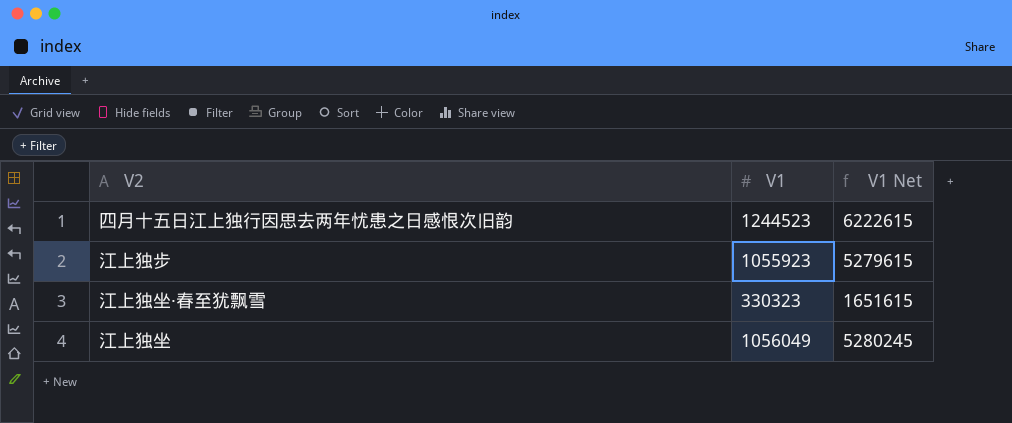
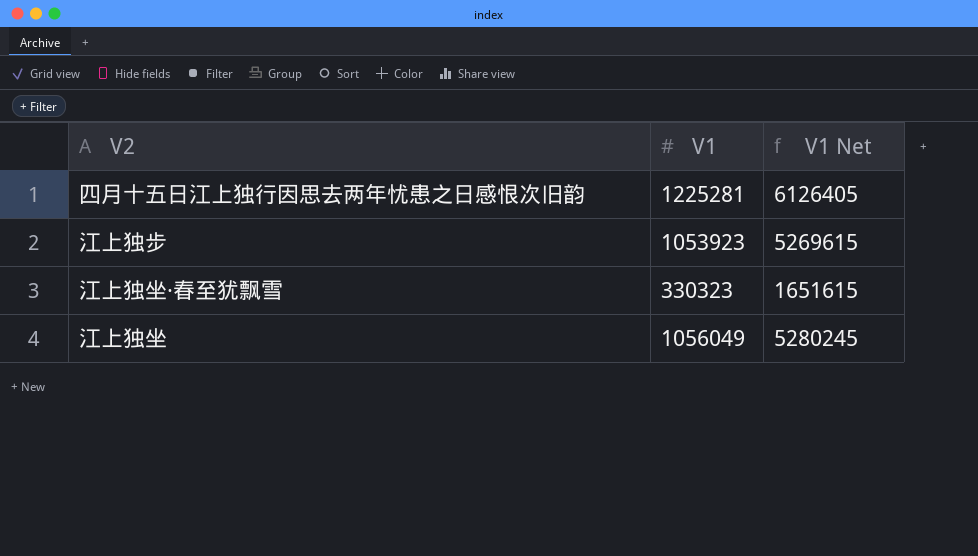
四月十五日江上独行因思去两年忧患之日感恨次旧韵 | V1: 1244523 -> 1225281
四月十五日江上独行因思去两年忧患之日感恨次旧韵 | V1 Net: 6222615 -> 6126405
江上独步 | V1: 1055923 -> 1053923
江上独步 | V1 Net: 5279615 -> 5269615

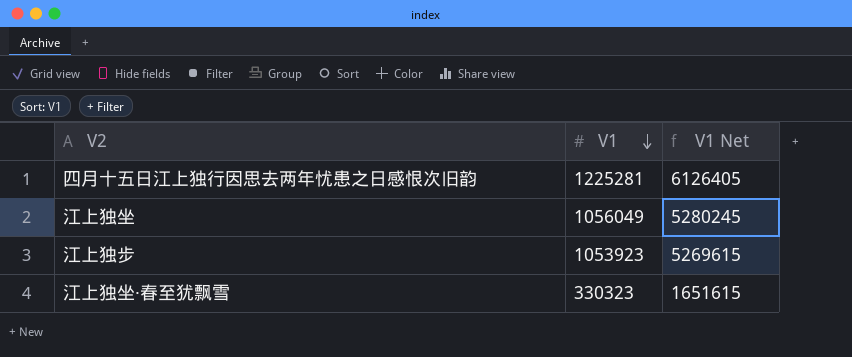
row order: none -> V1 descending

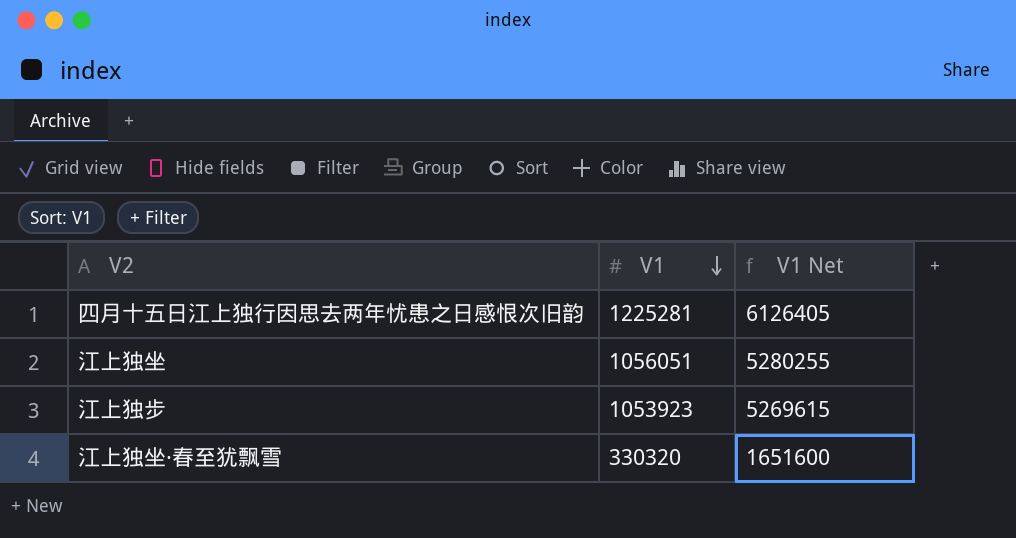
江上独坐 | V1: 1056049 -> 1056051
江上独坐 | V1 Net: 5280245 -> 5280255
江上独坐·春至犹飘雪 | V1: 330323 -> 330320
江上独坐·春至犹飘雪 | V1 Net: 1651615 -> 1651600

